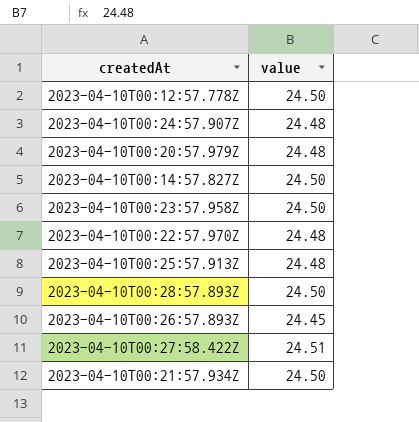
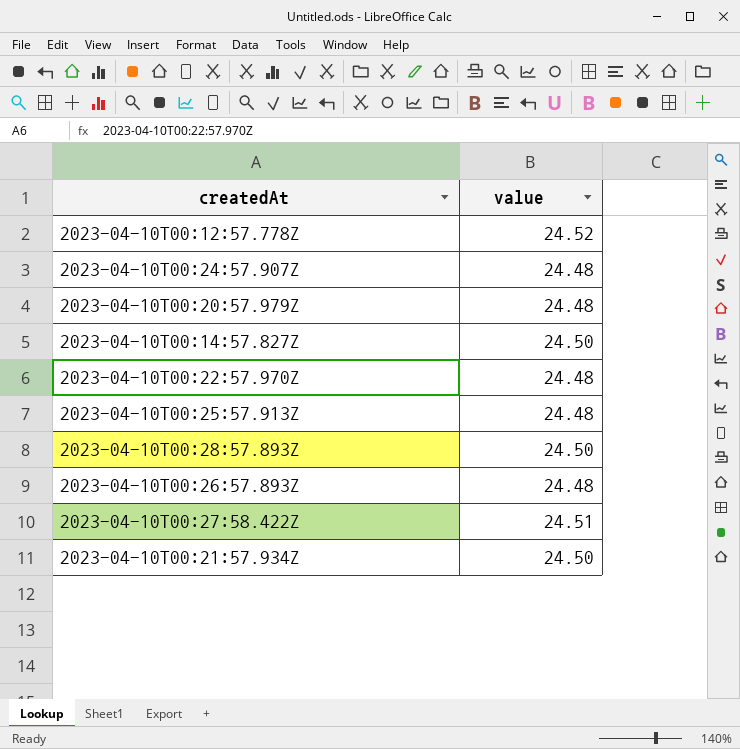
row 2023-04-10T00:23:57.958Z: 24.50 -> none
2023-04-10T00:12:57.778Z | value: 24.50 -> 24.52
2023-04-10T00:26:57.893Z | value: 24.45 -> 24.48

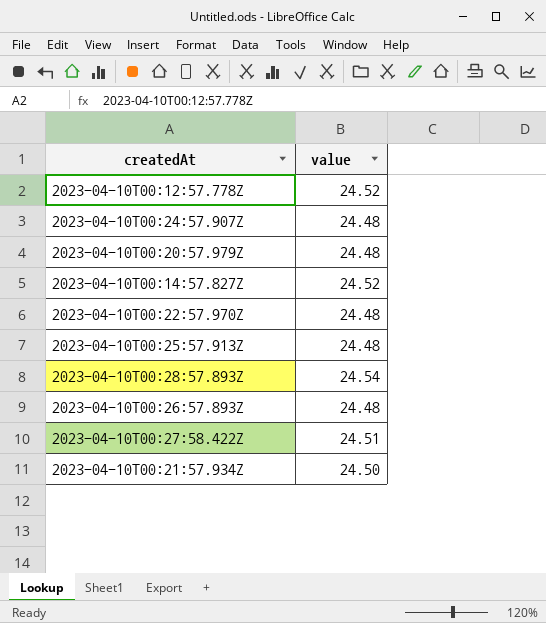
2023-04-10T00:14:57.827Z | value: 24.50 -> 24.52
2023-04-10T00:28:57.893Z | value: 24.50 -> 24.54

